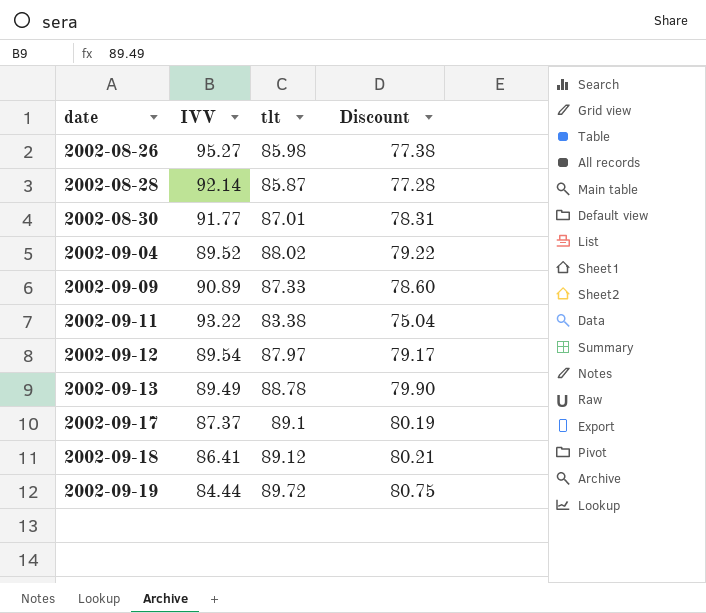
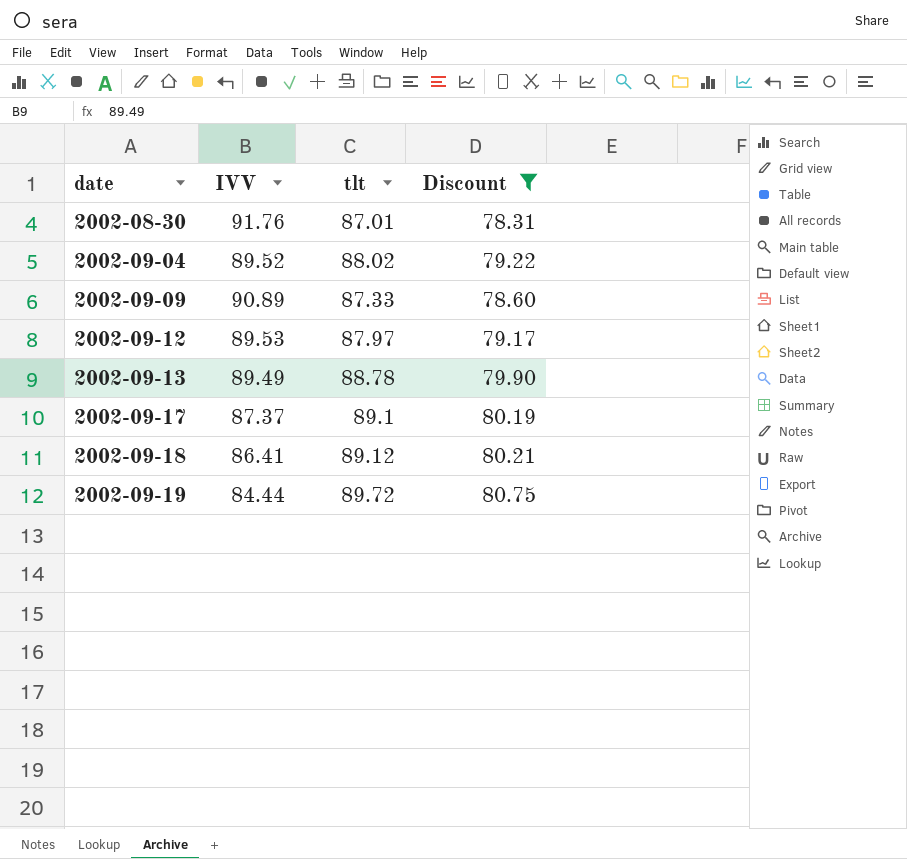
filter: none -> Discount >= 78.31
2002-08-30 | IVV: 91.77 -> 91.76
2002-09-12 | IVV: 89.54 -> 89.53

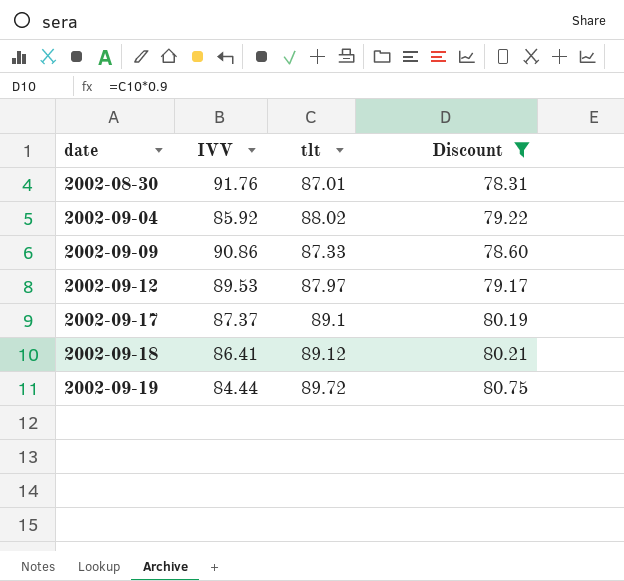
row 2002-09-13: 89.49 | 88.78 | 79.90 -> none
2002-09-04 | IVV: 89.52 -> 85.92
2002-09-09 | IVV: 90.89 -> 90.86

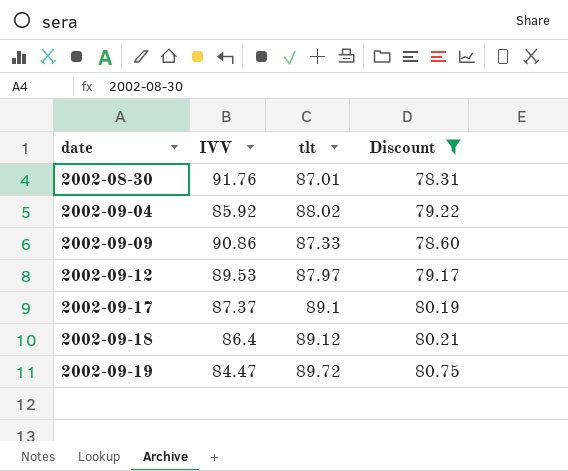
2002-09-18 | IVV: 86.41 -> 86.4
2002-09-19 | IVV: 84.44 -> 84.47

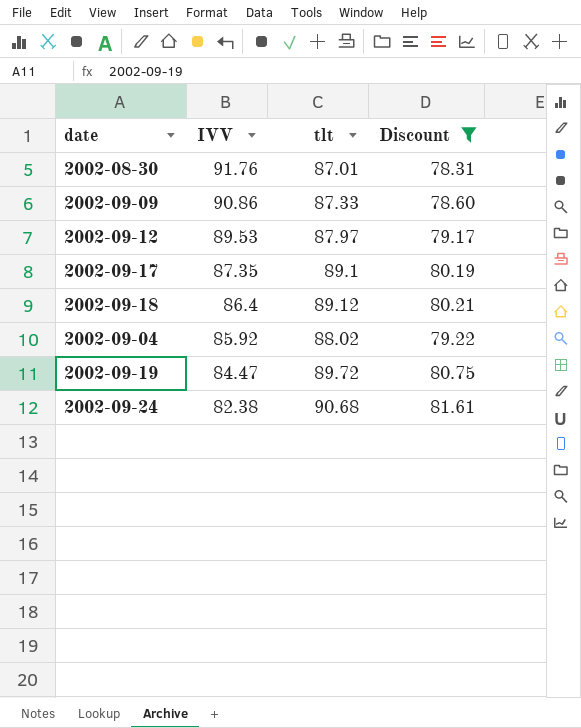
row order: date ascending -> IVV descending
2002-09-17 | IVV: 87.37 -> 87.35
row 2002-09-24: none -> 82.38 | 90.68 | 81.61

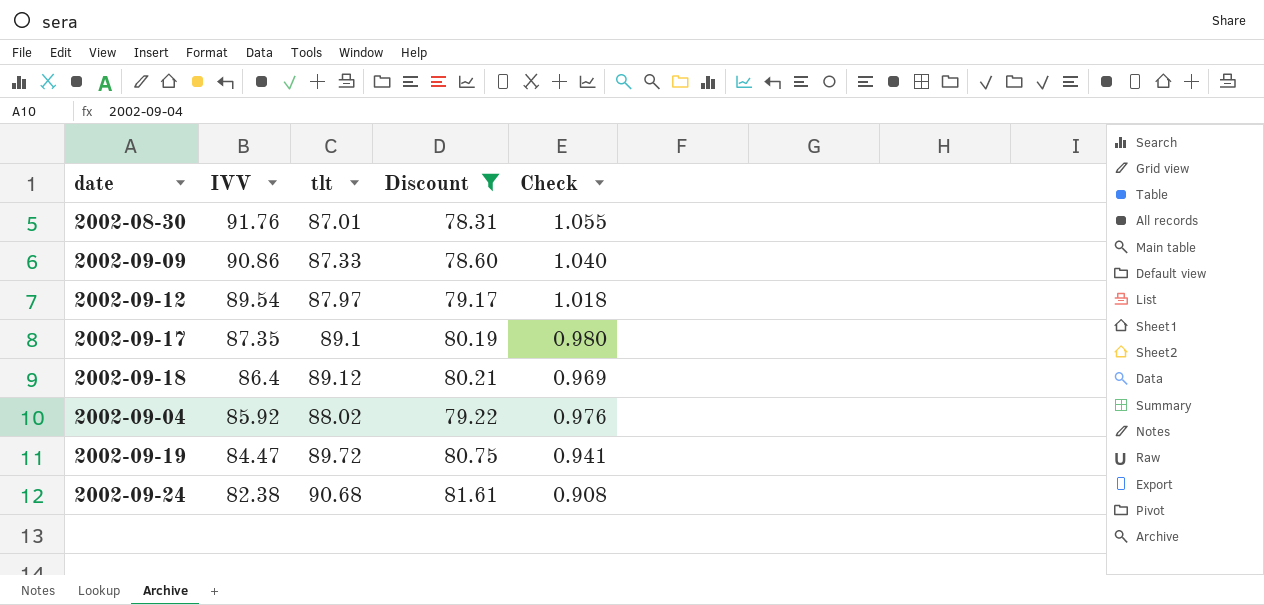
column Check | formula: none -> [IVV] / [tlt]
2002-09-12 | IVV: 89.53 -> 89.54

